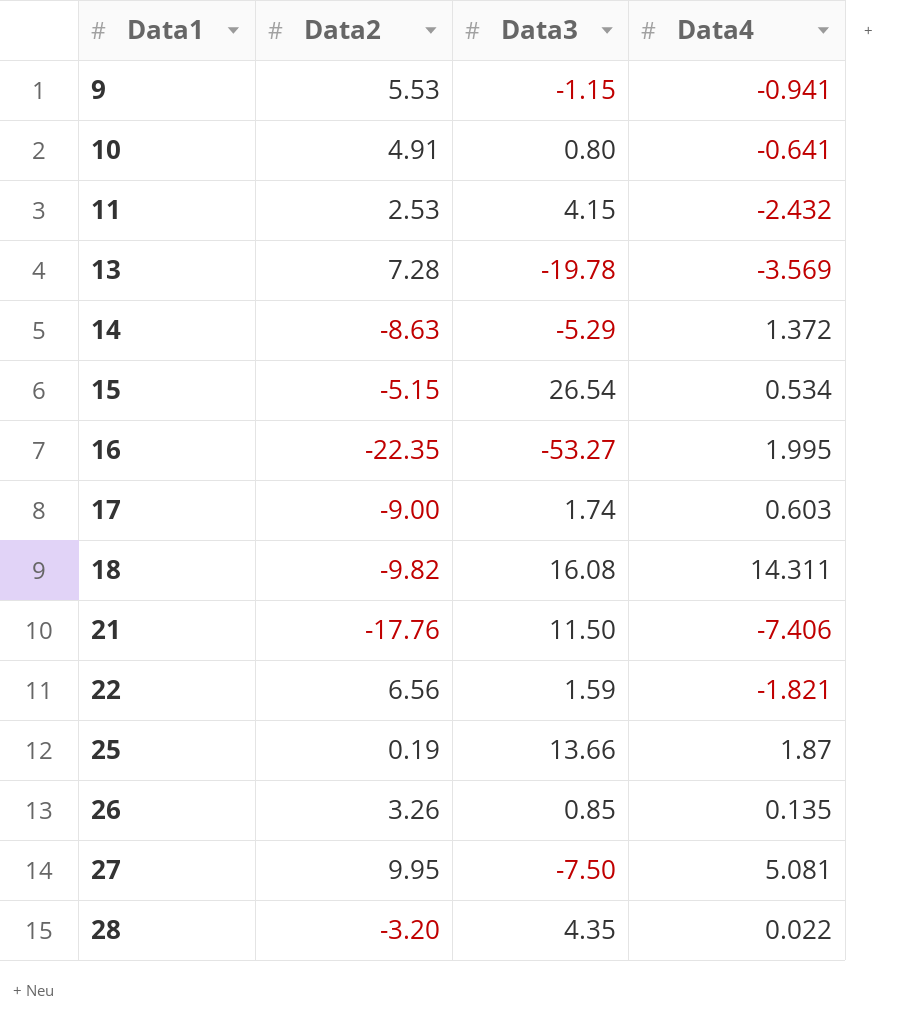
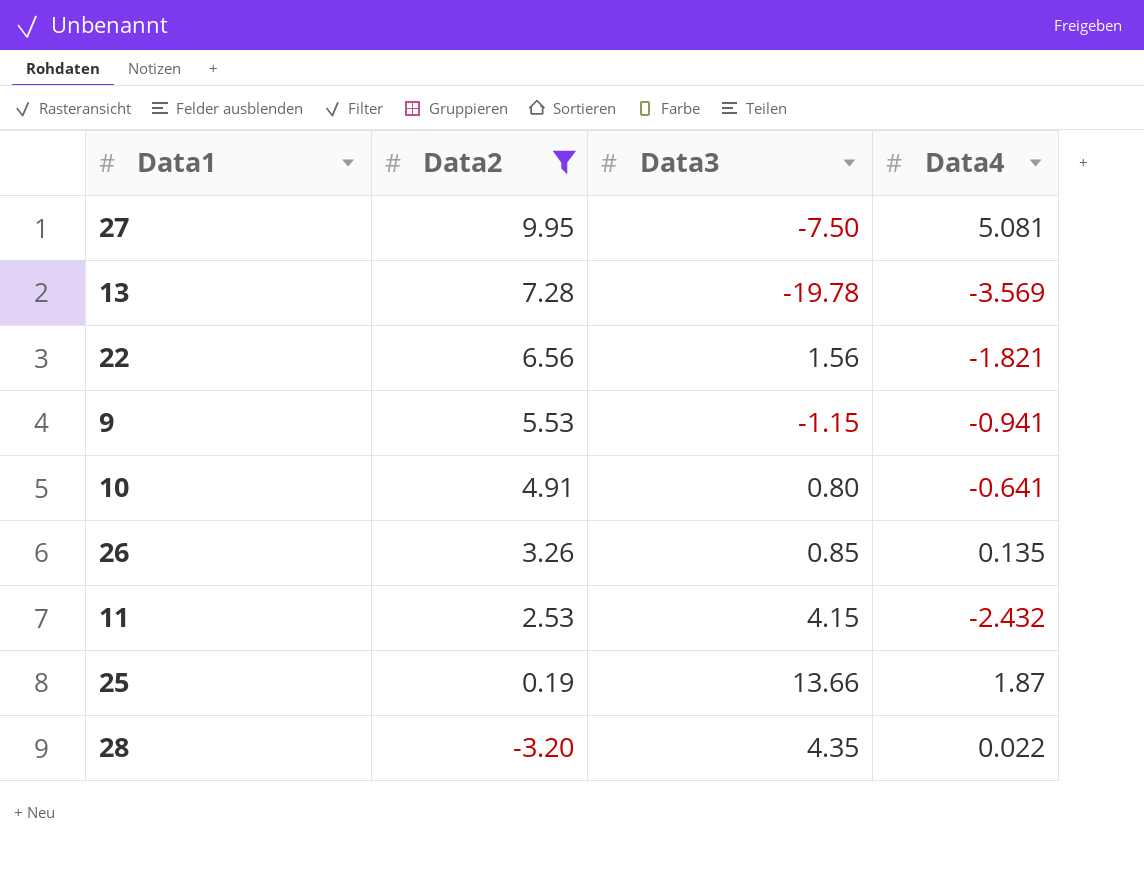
filter: none -> Data2 >= -3.20
row order: Data1 ascending -> Data2 descending
22 | Data3: 1.59 -> 1.56

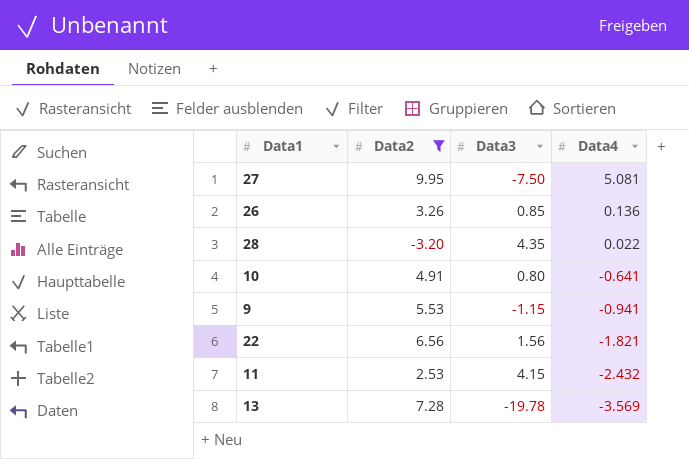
row order: Data2 descending -> Data4 descending
row 25: 0.19 | 13.66 | 1.87 -> none
26 | Data4: 0.135 -> 0.136

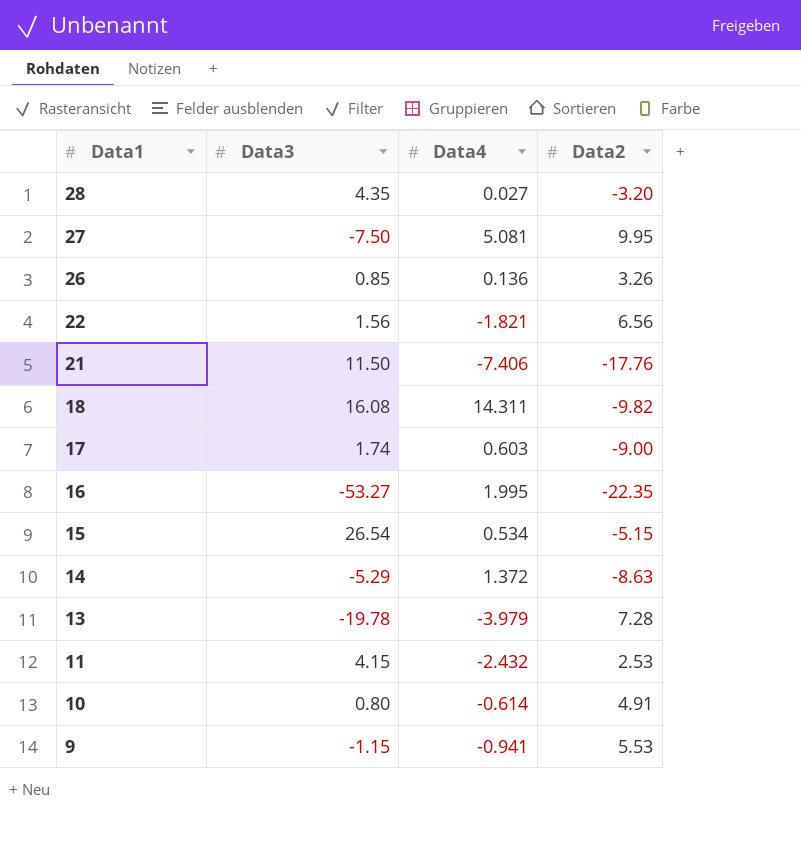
filter: Data2 >= -3.20 -> none
row order: Data4 descending -> Data1 descending
column Data2 | position: 2 -> 4
28 | Data4: 0.022 -> 0.027
13 | Data4: -3.569 -> -3.979
10 | Data4: -0.641 -> -0.614

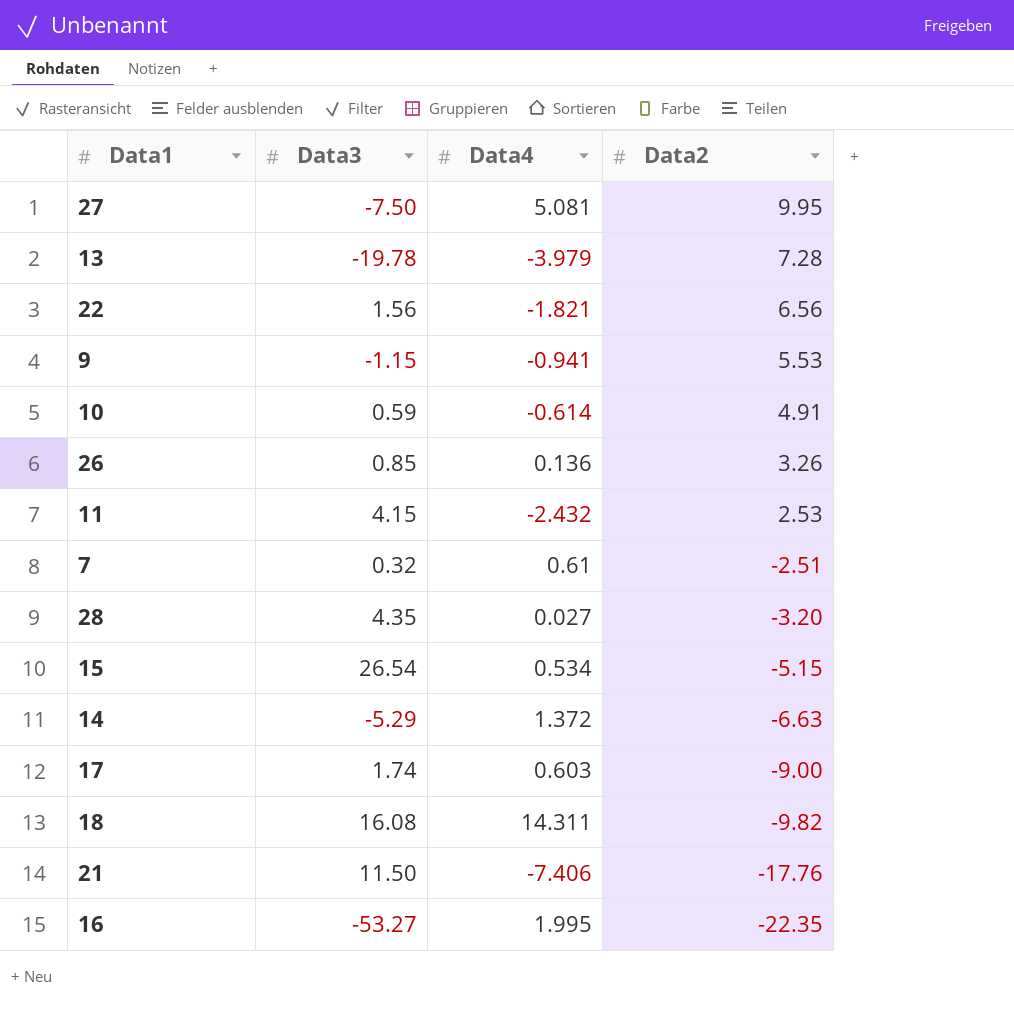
row order: Data1 descending -> Data2 descending
10 | Data3: 0.80 -> 0.59
row 7: none -> 0.32 | 0.61 | -2.51
14 | Data2: -8.63 -> -6.63

